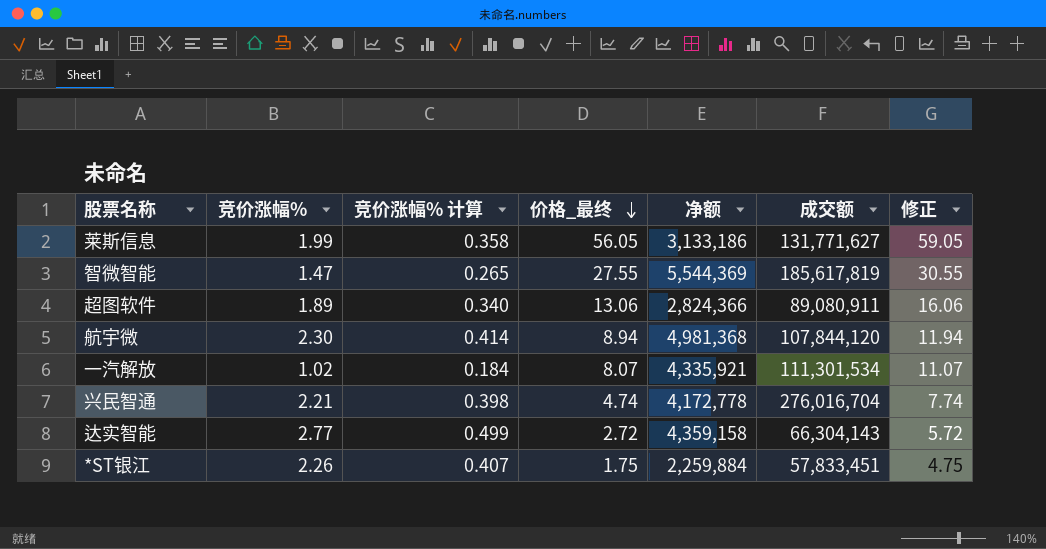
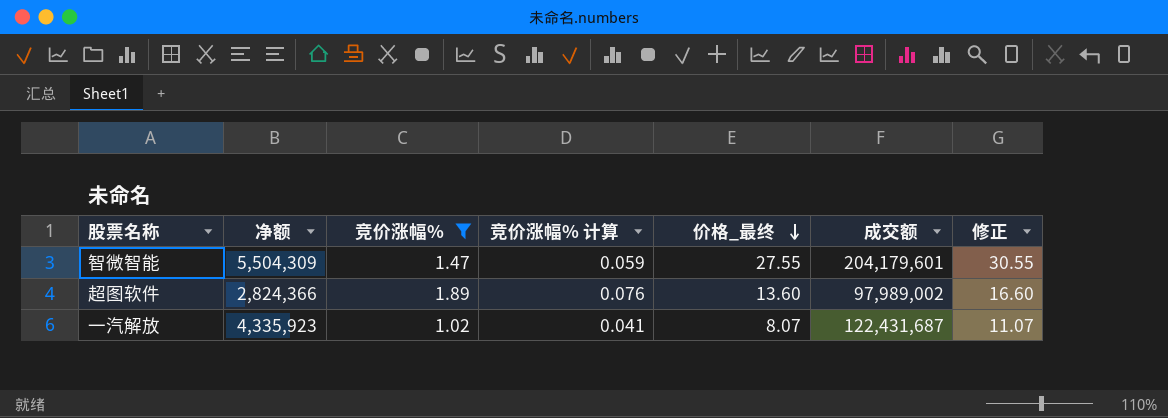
filter: none -> 竞价涨幅% <= 1.89
column 净额 | position: 5 -> 2
column 竞价涨幅% 计算 | formula: [竞价涨幅%] * 0.18 -> [竞价涨幅%] * 0.04
智微智能 | 净额: 5,544,369 -> 5,504,309
智微智能 | 成交额: 185,617,819 -> 204,179,601
超图软件 | 价格_最终: 13.06 -> 13.60
超图软件 | 成交额: 89,080,911 -> 97,989,002
超图软件 | 修正: 16.06 -> 16.60
一汽解放 | 净额: 4,335,921 -> 4,335,923
一汽解放 | 成交额: 111,301,534 -> 122,431,687

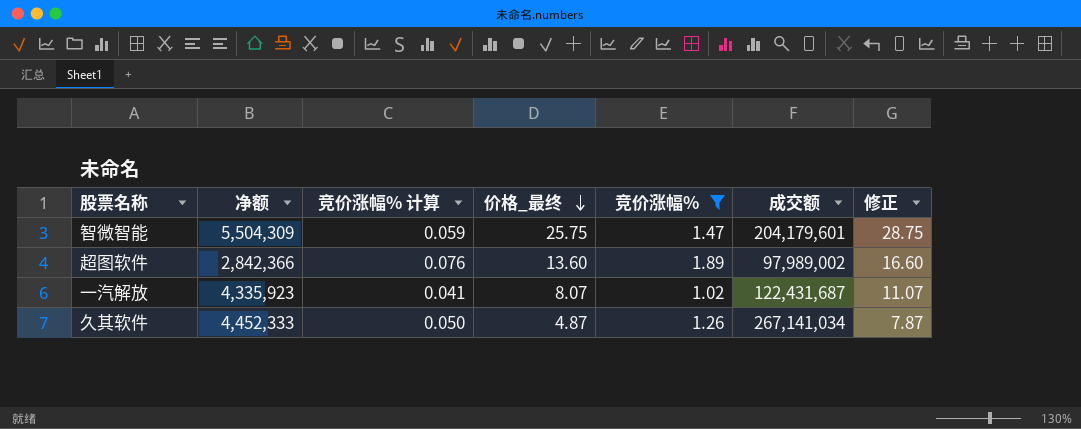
column 竞价涨幅% | position: 3 -> 5
智微智能 | 价格_最终: 27.55 -> 25.75
智微智能 | 修正: 30.55 -> 28.75
超图软件 | 净额: 2,824,366 -> 2,842,366
row 久其软件: none -> 4,452,333 | 0.050 | 4.87 | 1.26 | 267,141,034 | 7.87

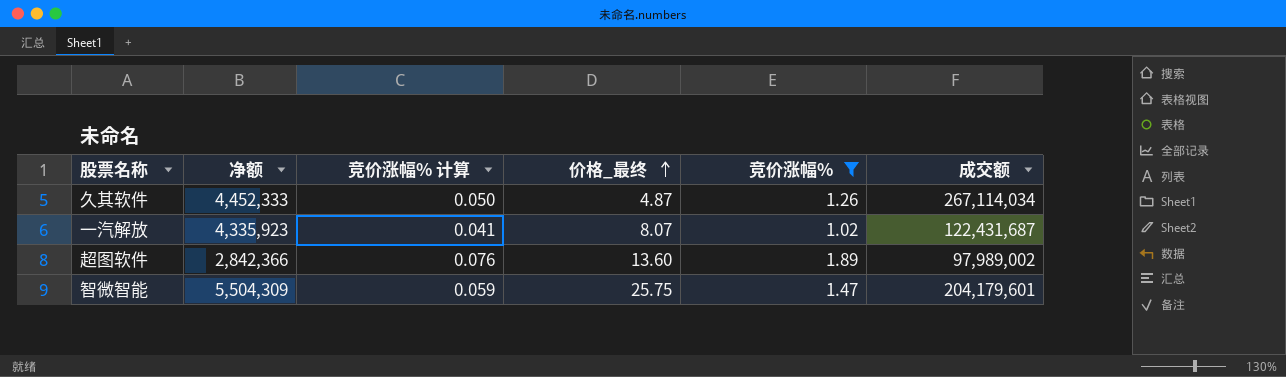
row order: 价格_最终 descending -> 价格_最终 ascending
column 修正 | formula: [价格_最终] + 3 -> none
久其软件 | 成交额: 267,141,034 -> 267,114,034

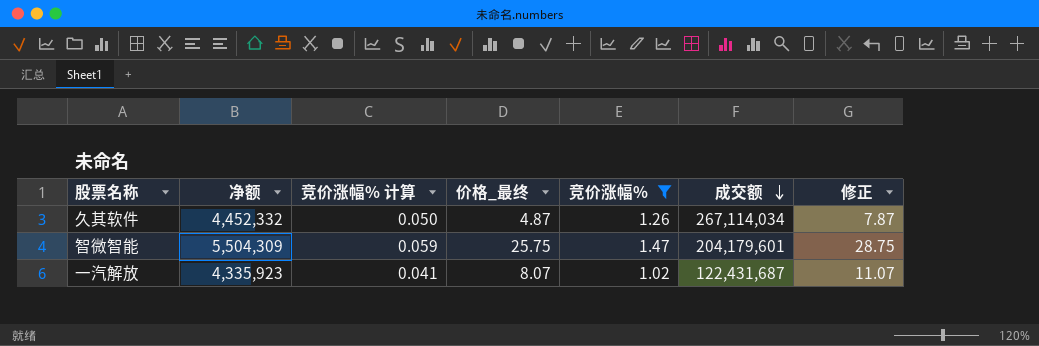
row order: 价格_最终 ascending -> 成交额 descending
column 修正 | formula: none -> [价格_最终] + 3
row 超图软件: 2,842,366 | 0.076 | 13.60 | 1.89 | 97,989,002 -> none
久其软件 | 净额: 4,452,333 -> 4,452,332

